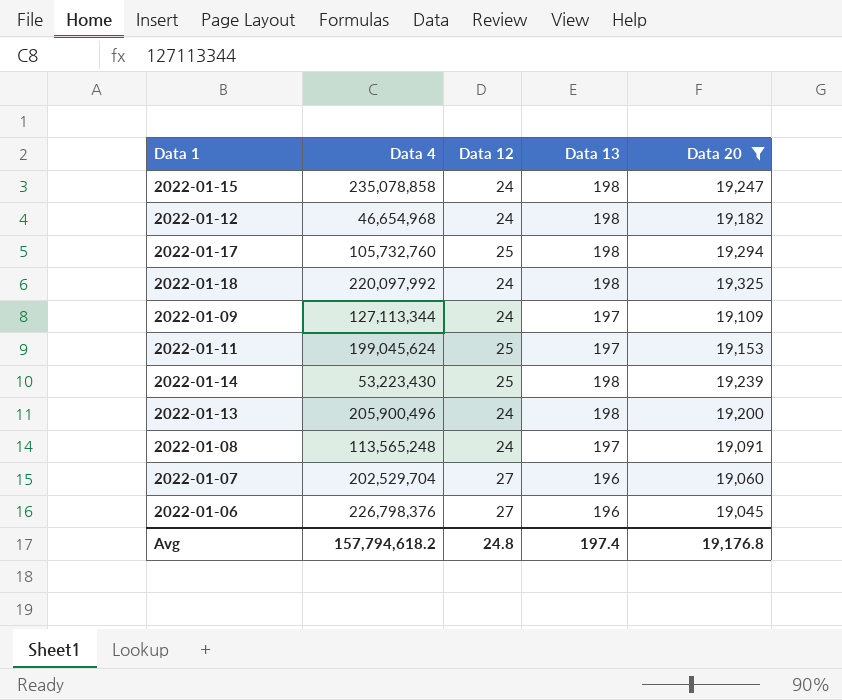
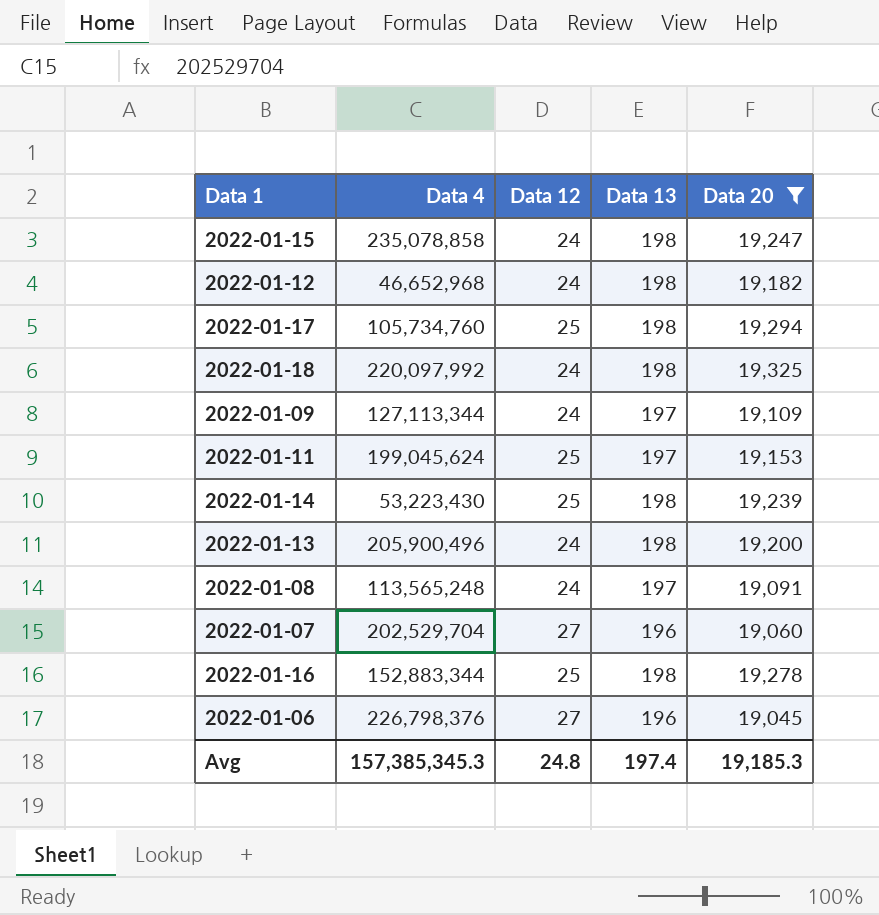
2022-01-12 | Data 4: 46,654,968 -> 46,652,968
2022-01-17 | Data 4: 105,732,760 -> 105,734,760
row 2022-01-16: none -> 152,883,344 | 25 | 198 | 19,278
Avg | Data 4: 157,794,618.2 -> 157,385,345.3
Avg | Data 20: 19,176.8 -> 19,185.3

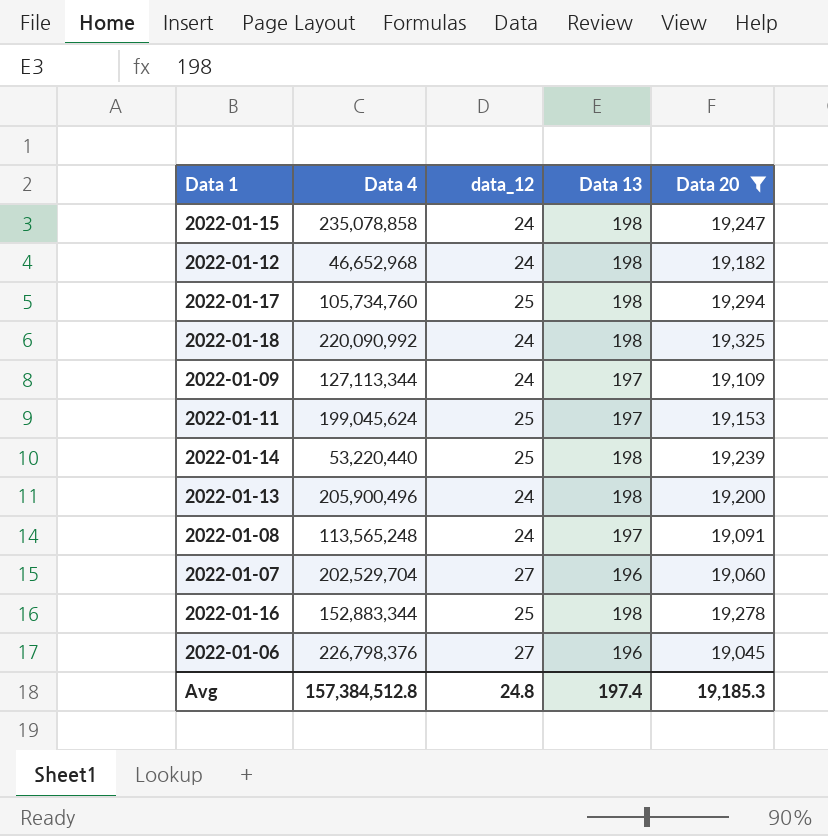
column name: Data 12 -> data_12
2022-01-18 | Data 4: 220,097,992 -> 220,090,992
2022-01-14 | Data 4: 53,223,430 -> 53,220,440
Avg | Data 4: 157,385,345.3 -> 157,384,512.8

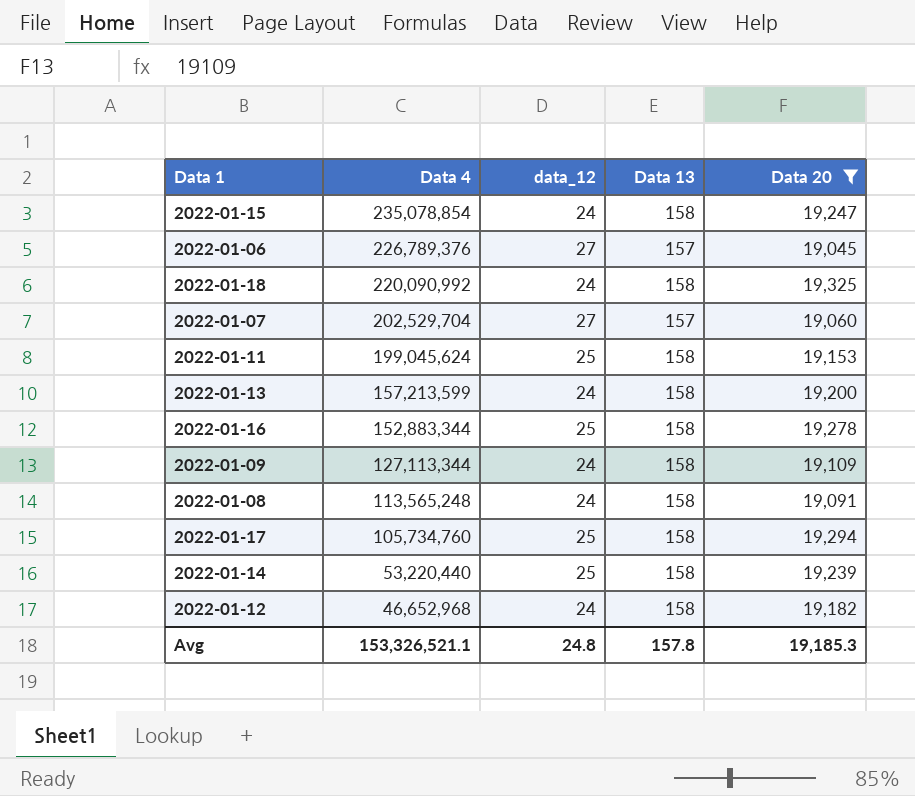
row order: none -> Data 4 descending
2022-01-15 | Data 4: 235,078,858 -> 235,078,854
2022-01-15 | Data 13: 198 -> 158
2022-01-06 | Data 4: 226,798,376 -> 226,789,376
2022-01-06 | Data 13: 196 -> 157
2022-01-18 | Data 13: 198 -> 158
2022-01-07 | Data 13: 196 -> 157
2022-01-11 | Data 13: 197 -> 158
2022-01-13 | Data 4: 205,900,496 -> 157,213,599
2022-01-13 | Data 13: 198 -> 158
2022-01-16 | Data 13: 198 -> 158
2022-01-09 | Data 13: 197 -> 158
2022-01-08 | Data 13: 197 -> 158
2022-01-17 | Data 13: 198 -> 158
2022-01-14 | Data 13: 198 -> 158
2022-01-12 | Data 13: 198 -> 158
Avg | Data 4: 157,384,512.8 -> 153,326,521.1
Avg | Data 13: 197.4 -> 157.8

